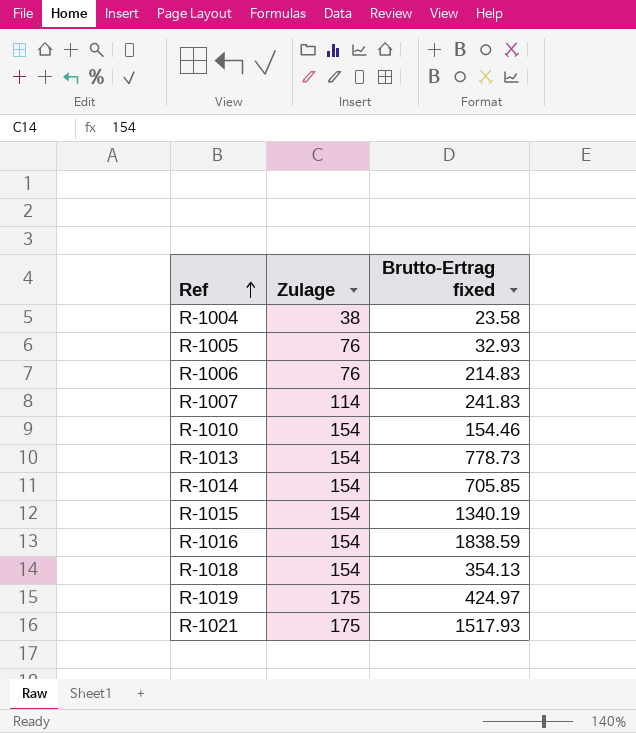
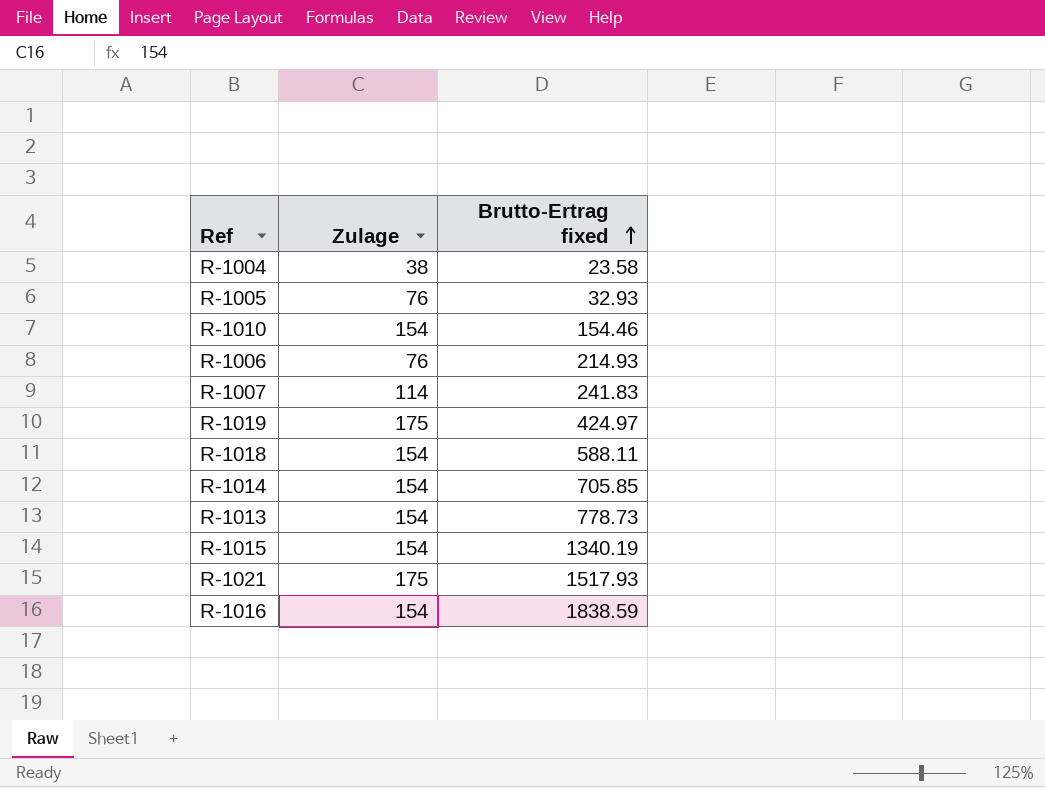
row order: Ref ascending -> Brutto-Ertrag fixed ascending
R-1006 | Brutto-Ertrag fixed: 214.83 -> 214.93
R-1018 | Brutto-Ertrag fixed: 354.13 -> 588.11

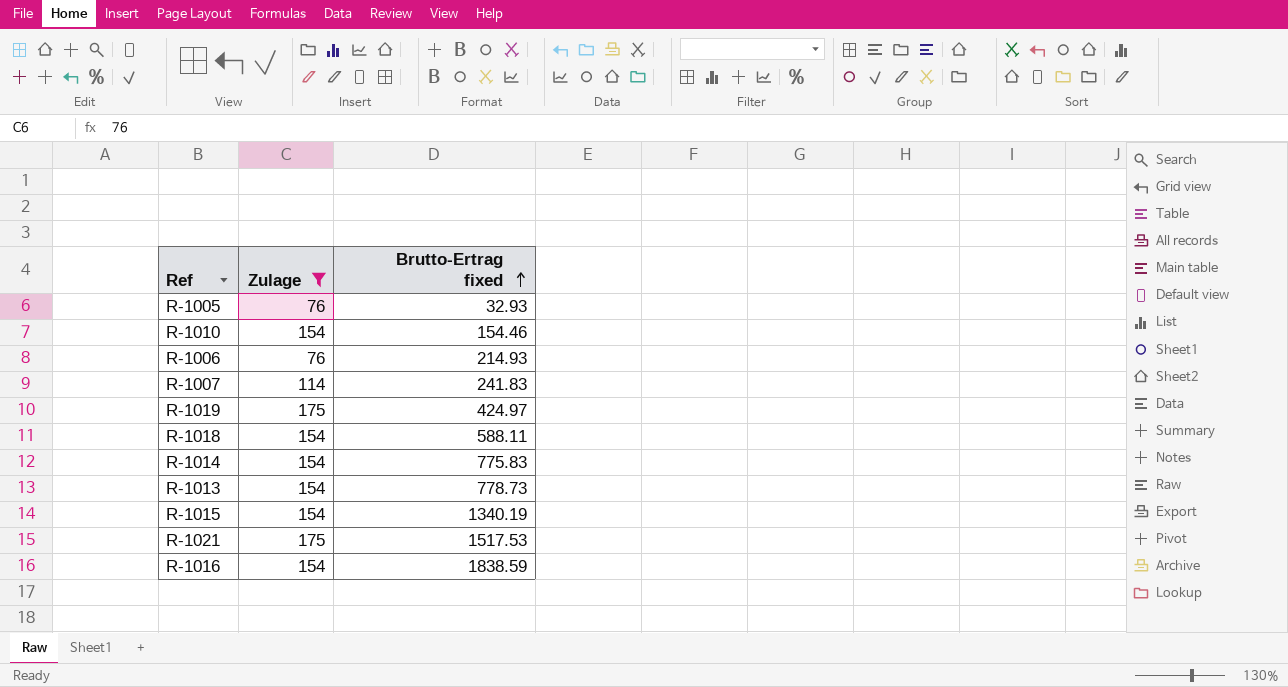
filter: none -> Zulage != 38
R-1014 | Brutto-Ertrag fixed: 705.85 -> 775.83
R-1021 | Brutto-Ertrag fixed: 1517.93 -> 1517.53

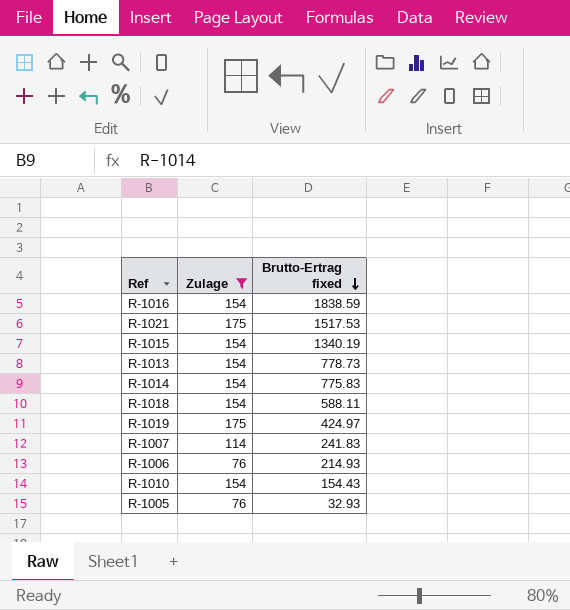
row order: Brutto-Ertrag fixed ascending -> Brutto-Ertrag fixed descending
R-1010 | Brutto-Ertrag fixed: 154.46 -> 154.43

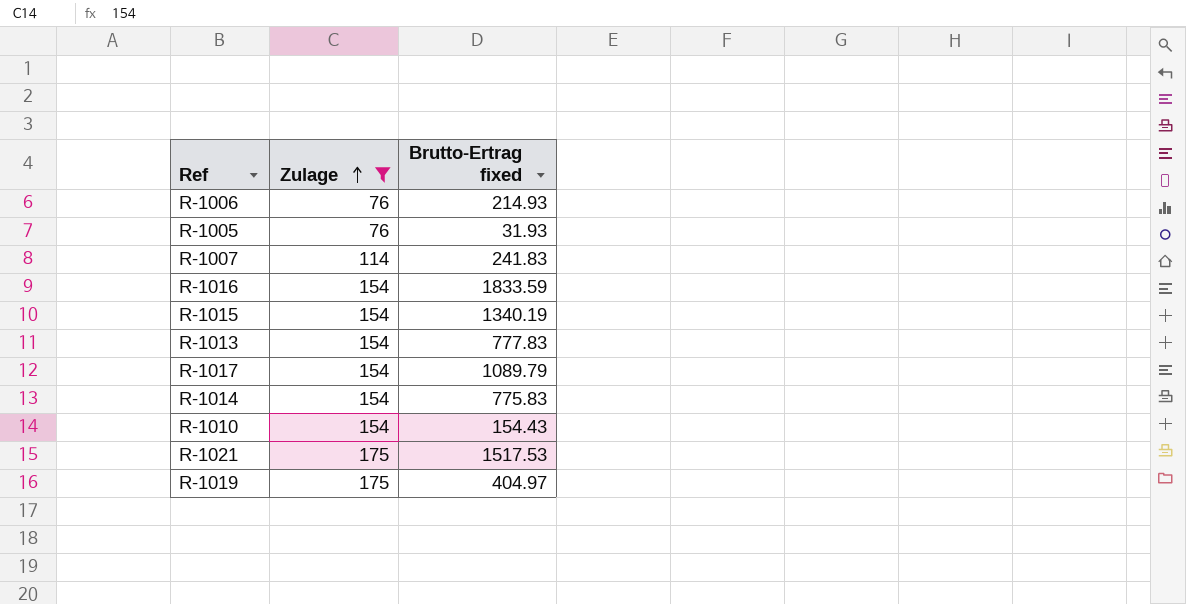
row order: Brutto-Ertrag fixed descending -> Zulage ascending
row R-1018: 154 | 588.11 -> none
R-1005 | Brutto-Ertrag fixed: 32.93 -> 31.93
R-1016 | Brutto-Ertrag fixed: 1838.59 -> 1833.59
R-1013 | Brutto-Ertrag fixed: 778.73 -> 777.83
row R-1017: none -> 154 | 1089.79
R-1019 | Brutto-Ertrag fixed: 424.97 -> 404.97

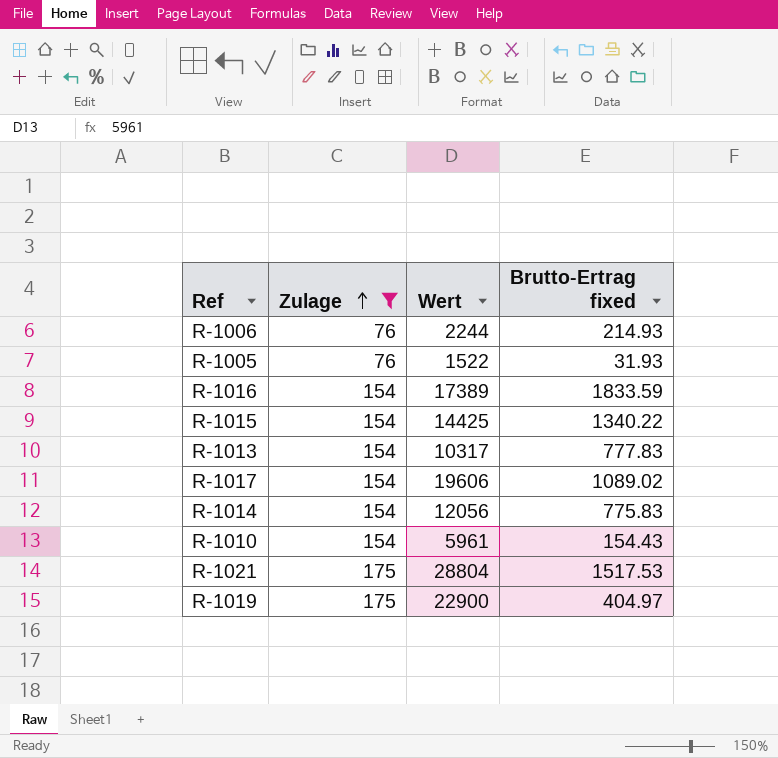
column Wert | position: none -> 3
row R-1007: 114 | 241.83 -> none
R-1015 | Brutto-Ertrag fixed: 1340.19 -> 1340.22
R-1017 | Brutto-Ertrag fixed: 1089.79 -> 1089.02

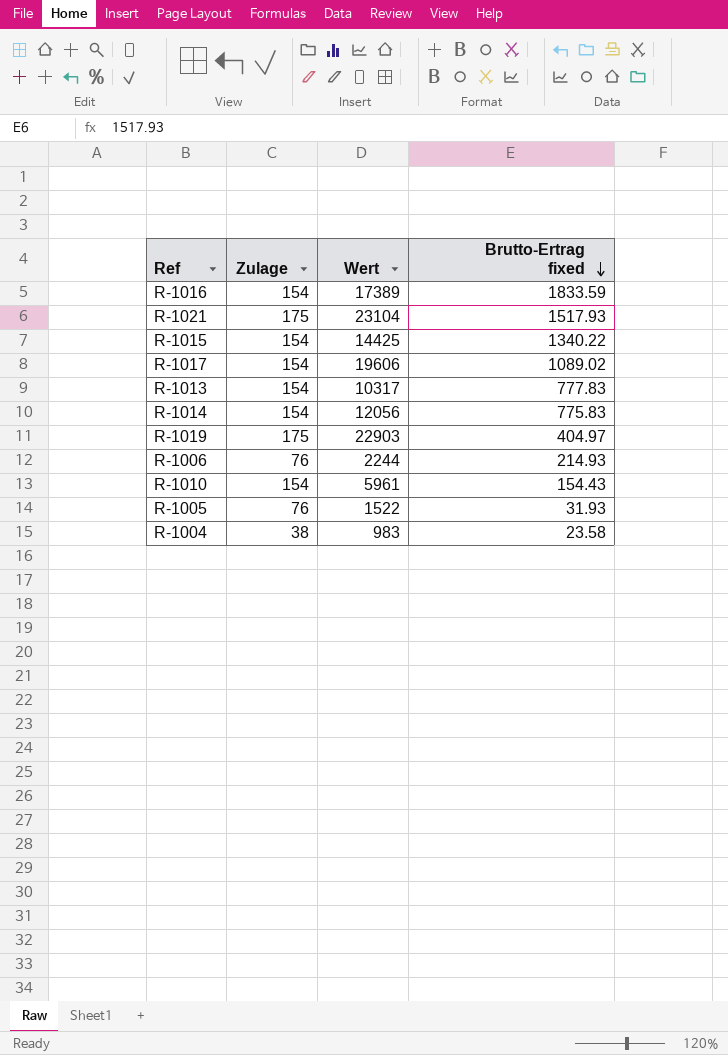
filter: Zulage != 38 -> none
row order: Zulage ascending -> Brutto-Ertrag fixed descending
R-1021 | Wert: 28804 -> 23104
R-1021 | Brutto-Ertrag fixed: 1517.53 -> 1517.93
R-1019 | Wert: 22900 -> 22903

